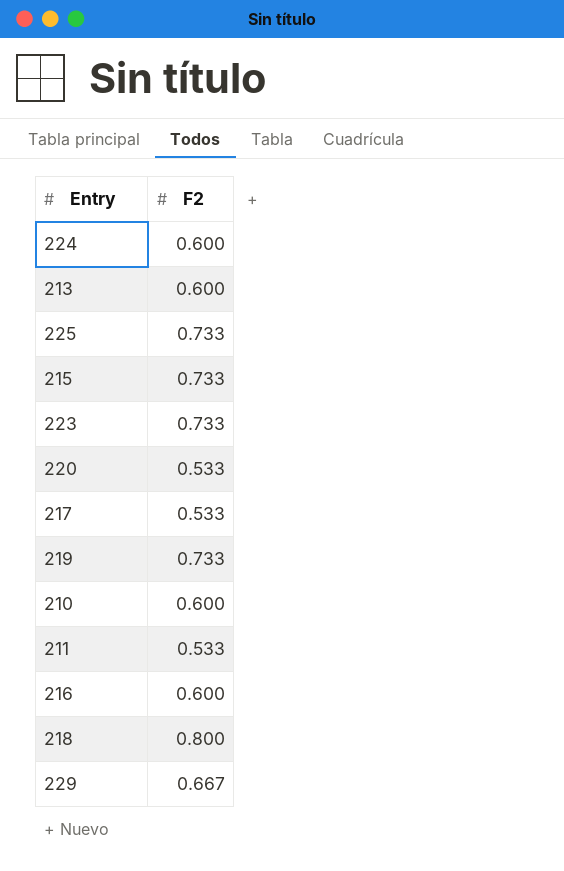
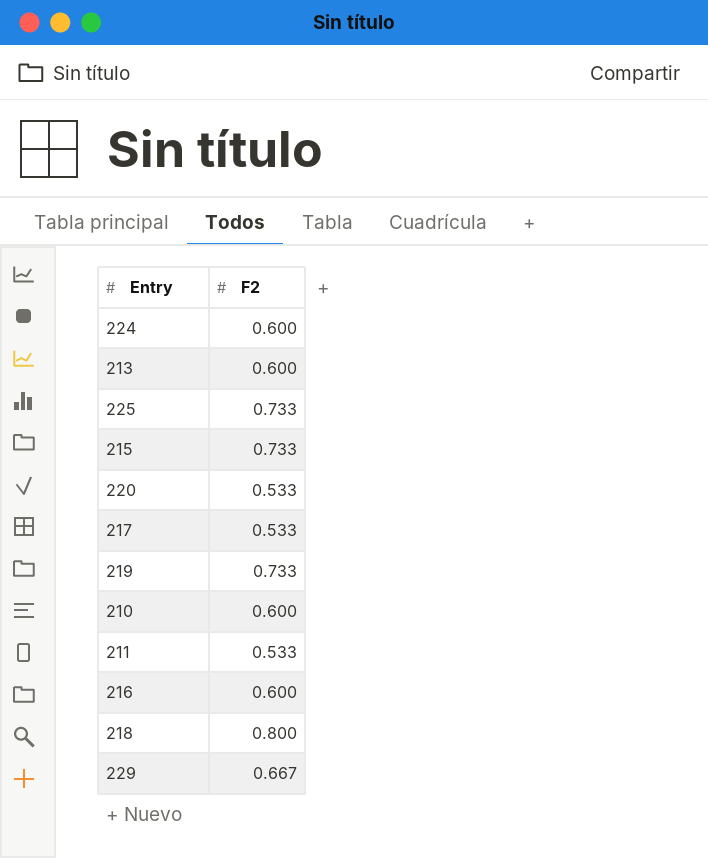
row 223: 0.733 -> none

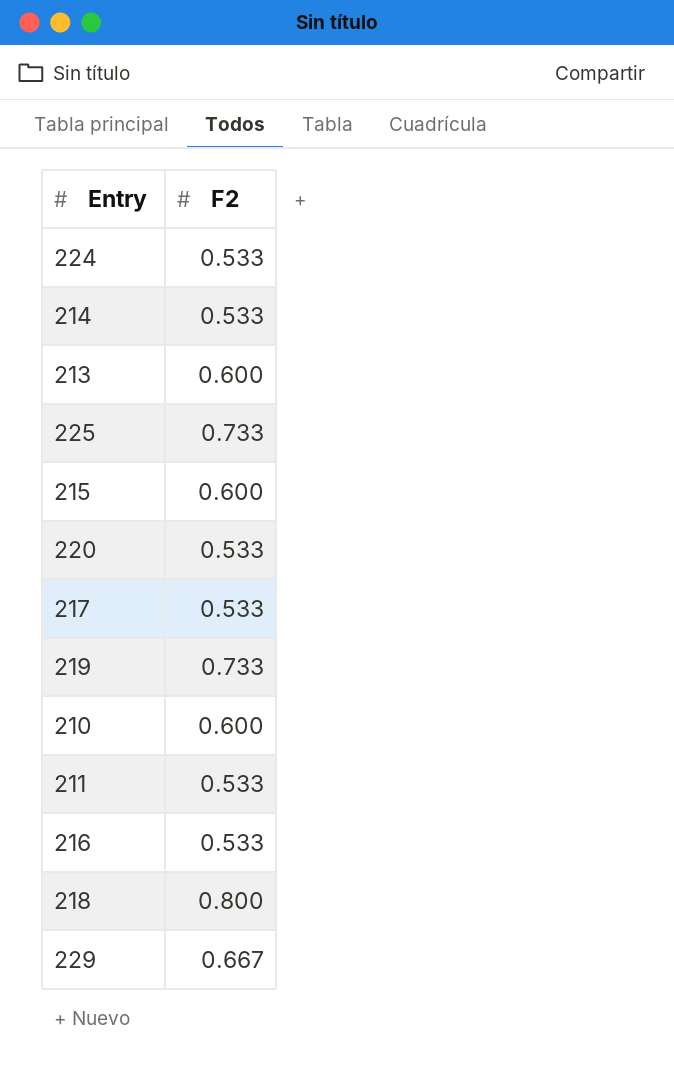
224 | F2: 0.600 -> 0.533
row 214: none -> 0.533
215 | F2: 0.733 -> 0.600
216 | F2: 0.600 -> 0.533

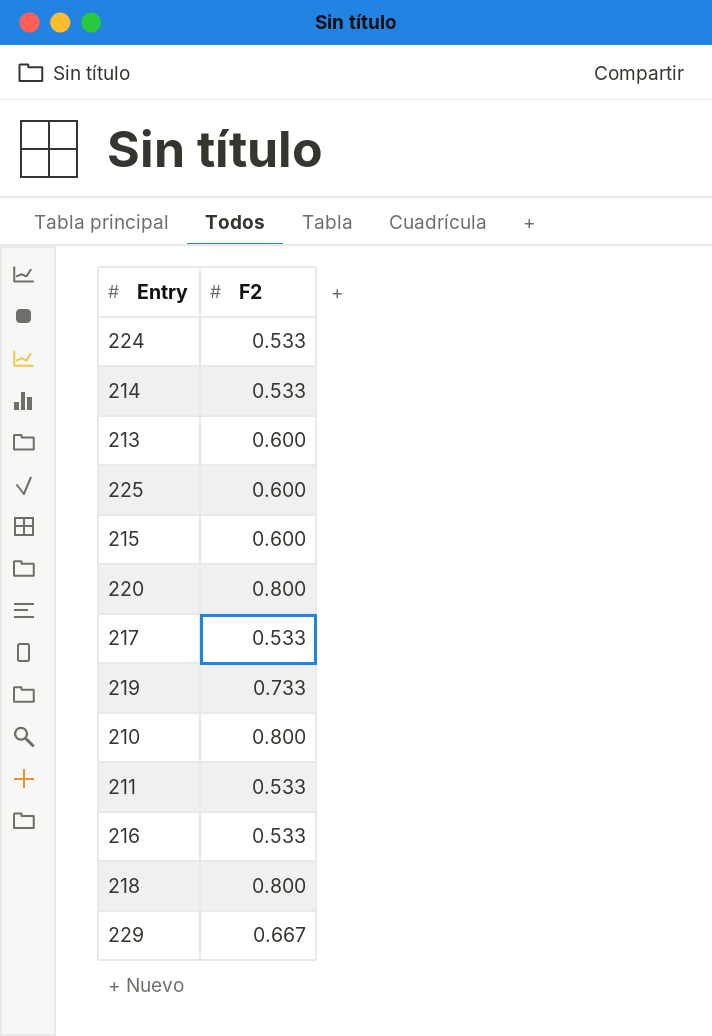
225 | F2: 0.733 -> 0.600
220 | F2: 0.533 -> 0.800
210 | F2: 0.600 -> 0.800

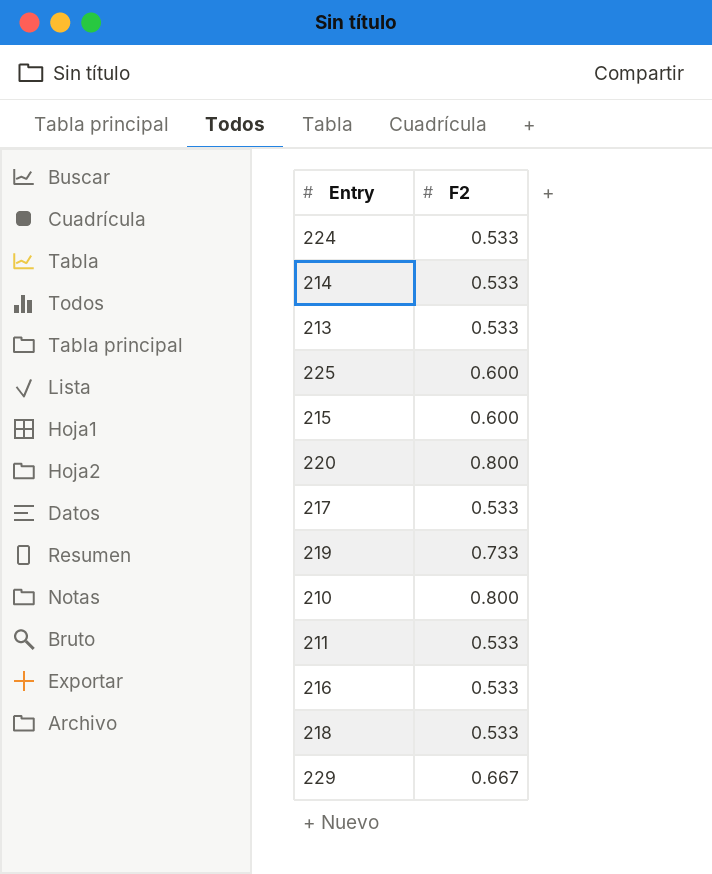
213 | F2: 0.600 -> 0.533
218 | F2: 0.800 -> 0.533

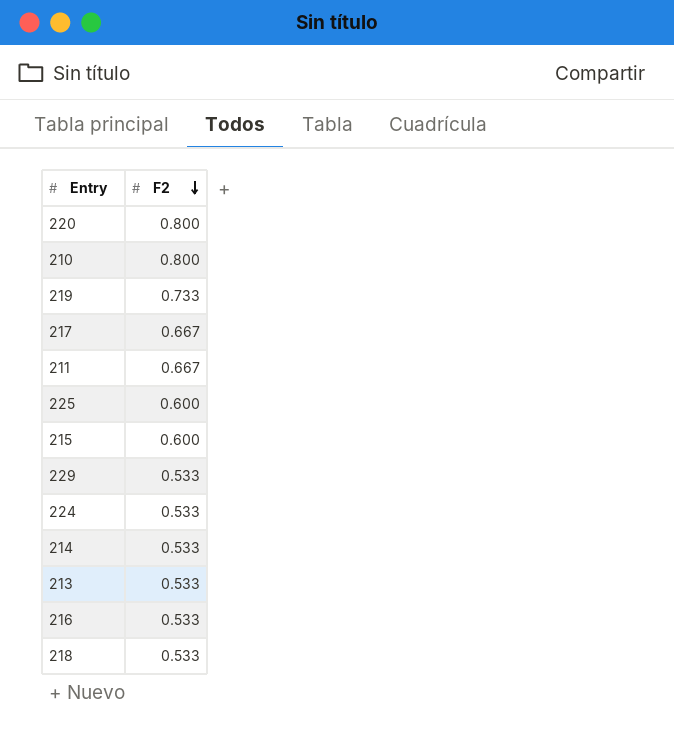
row order: none -> F2 descending
217 | F2: 0.533 -> 0.667
211 | F2: 0.533 -> 0.667
229 | F2: 0.667 -> 0.533

